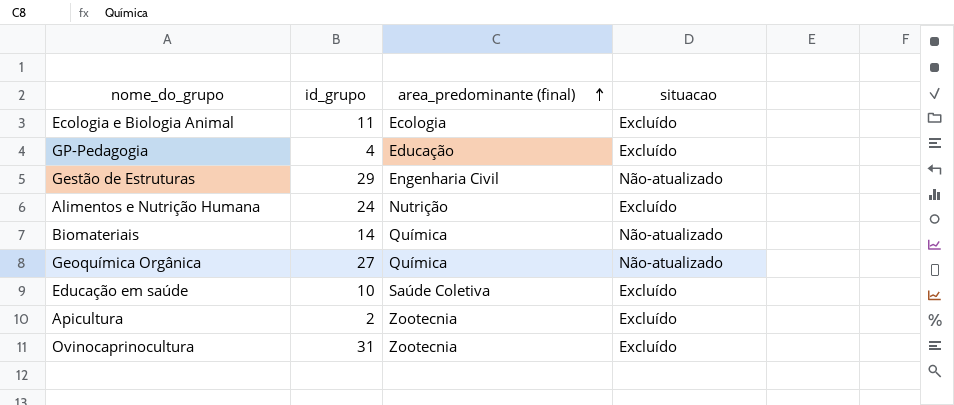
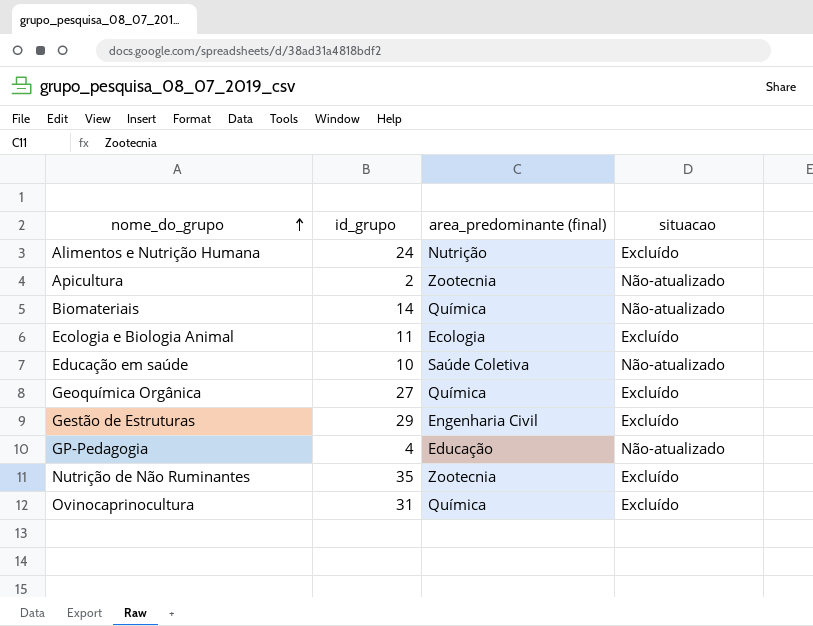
row order: area_predominante (final) ascending -> nome_do_grupo ascending
Apicultura | situacao: Excluído -> Não-atualizado
Educação em saúde | situacao: Excluído -> Não-atualizado
Geoquímica Orgânica | situacao: Não-atualizado -> Excluído
Gestão de Estruturas | situacao: Não-atualizado -> Excluído
GP-Pedagogia | situacao: Excluído -> Não-atualizado
row Nutrição de Não Ruminantes: none -> 35 | Zootecnia | Excluído
Ovinocaprinocultura | area_predominante (final): Zootecnia -> Química

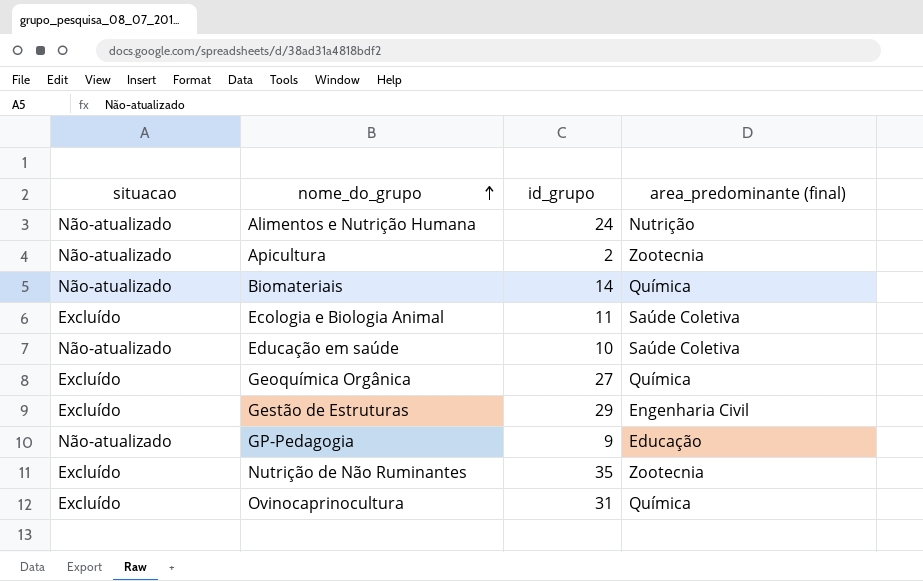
column situacao | position: 4 -> 1
Alimentos e Nutrição Humana | situacao: Excluído -> Não-atualizado
Ecologia e Biologia Animal | area_predominante (final): Ecologia -> Saúde Coletiva
GP-Pedagogia | id_grupo: 4 -> 9

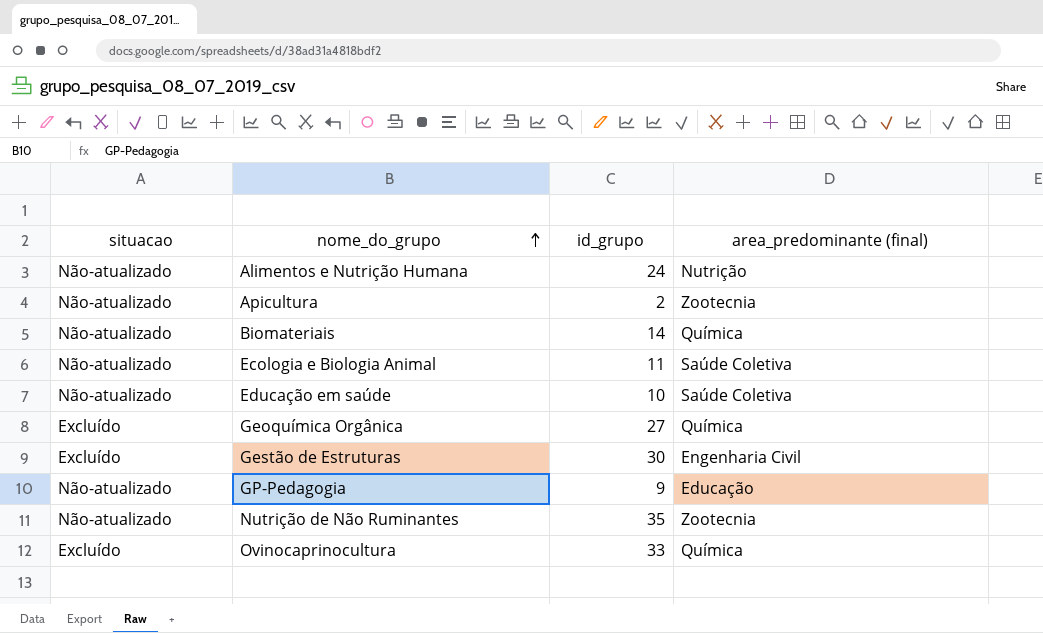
Ecologia e Biologia Animal | situacao: Excluído -> Não-atualizado
Gestão de Estruturas | id_grupo: 29 -> 30
Nutrição de Não Ruminantes | situacao: Excluído -> Não-atualizado
Ovinocaprinocultura | id_grupo: 31 -> 33

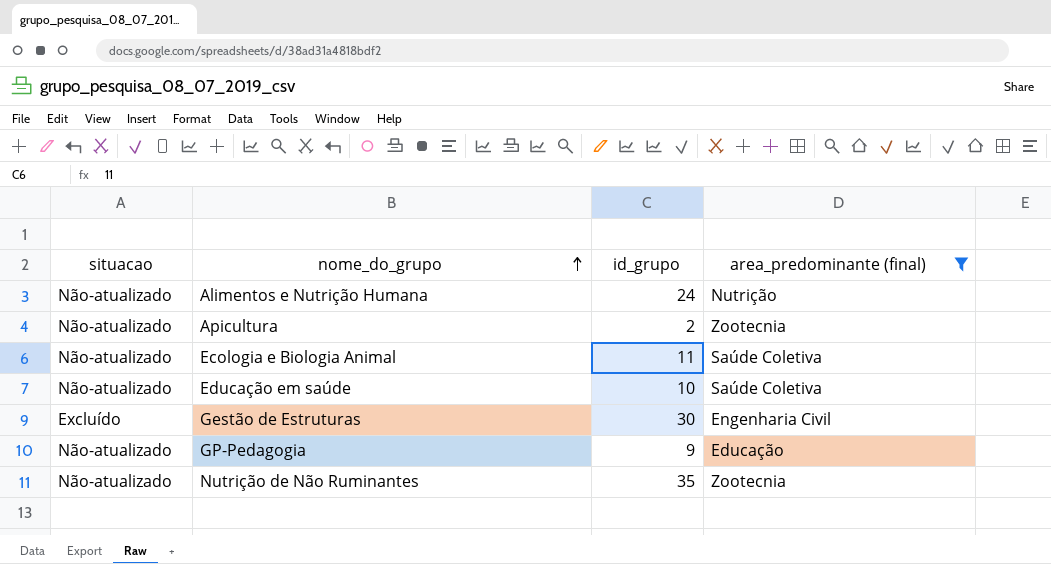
filter: none -> area_predominante (final) != Química

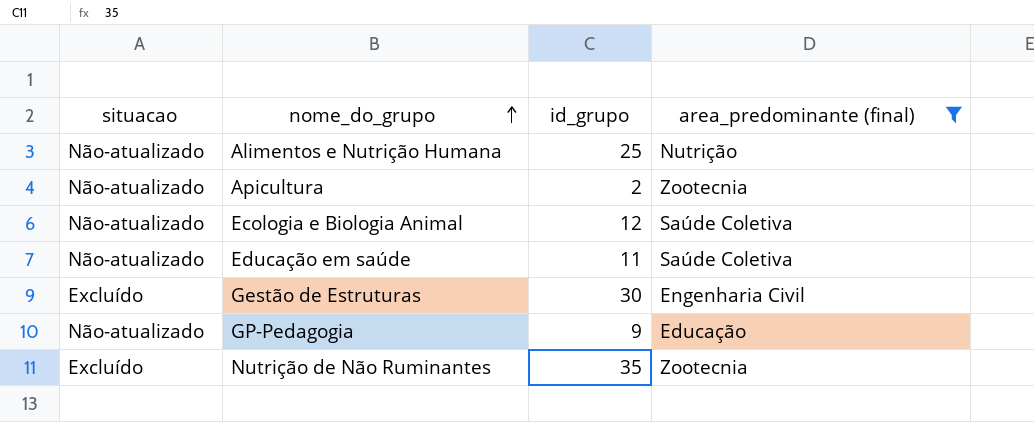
Alimentos e Nutrição Humana | id_grupo: 24 -> 25
Ecologia e Biologia Animal | id_grupo: 11 -> 12
Educação em saúde | id_grupo: 10 -> 11
Nutrição de Não Ruminantes | situacao: Não-atualizado -> Excluído

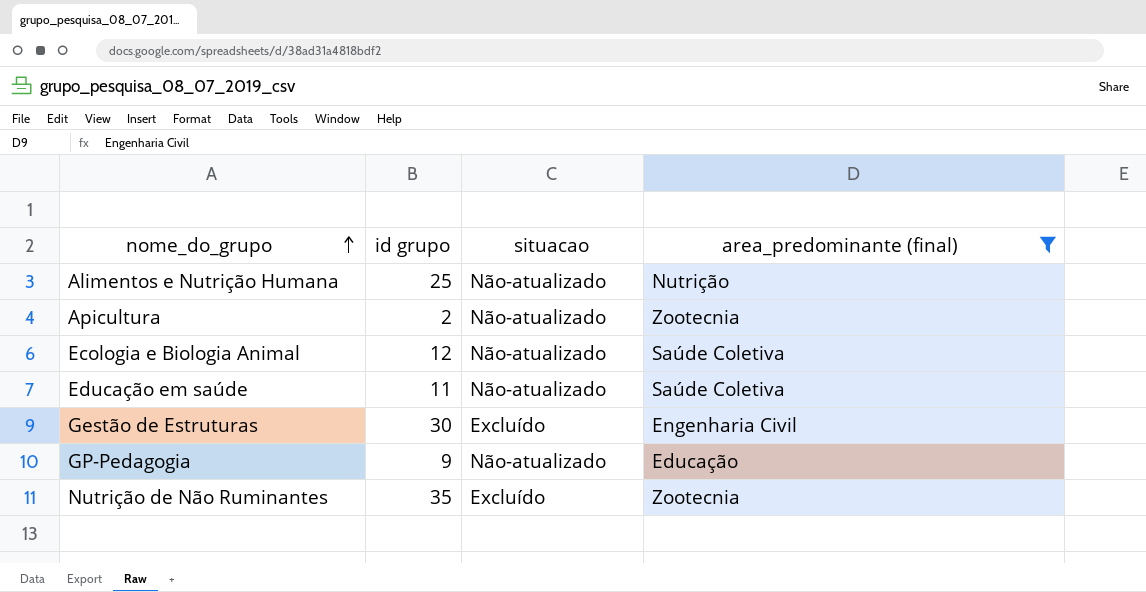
column name: id_grupo -> id grupo
column situacao | position: 1 -> 3

